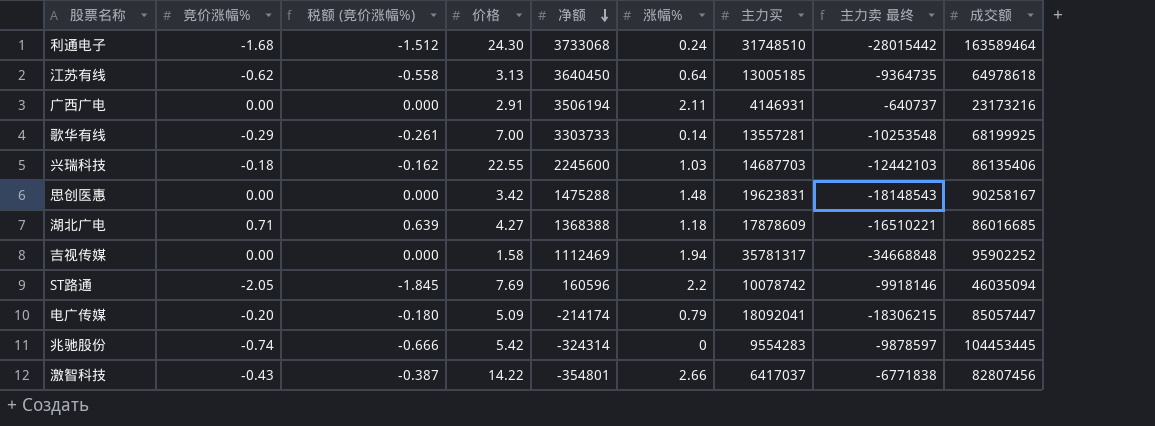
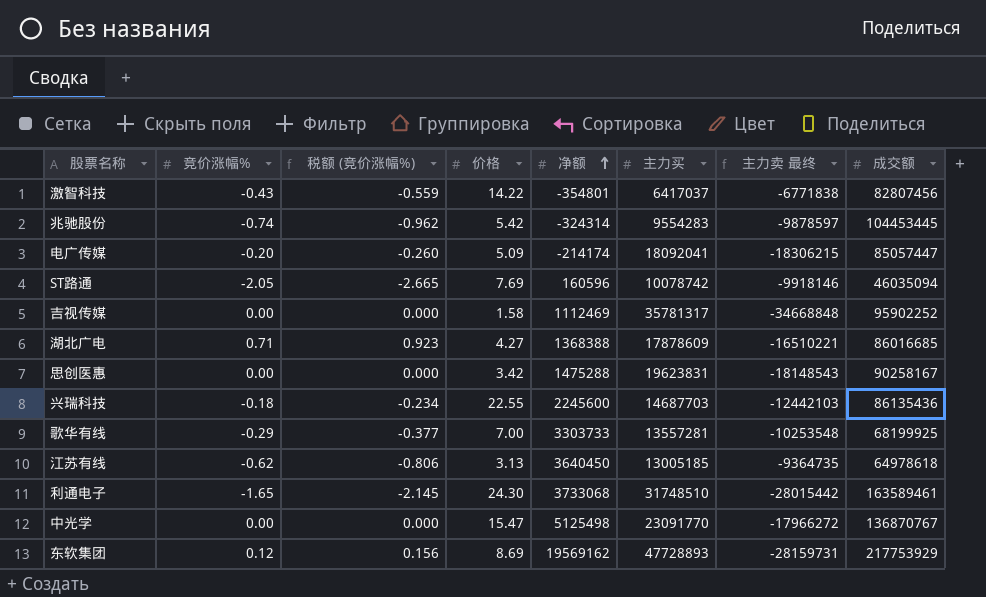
row order: 净额 descending -> 净额 ascending
column 涨幅% | position: 6 -> none
column 税额 (竞价涨幅%) | formula: [竞价涨幅%] * 0.9 -> [竞价涨幅%] * 1.3
row 广西广电: 0.00 | 0.000 | 2.91 | 3506194 | 2.11 | 4146931 | -640737 | 23173216 -> none
兴瑞科技 | 成交额: 86135406 -> 86135436
利通电子 | 竞价涨幅%: -1.68 -> -1.65
利通电子 | 成交额: 163589464 -> 163589461
row 中光学: none -> 0.00 | 0.000 | 15.47 | 5125498 | 23091770 | -17966272 | 136870767
row 东软集团: none -> 0.12 | 0.156 | 8.69 | 19569162 | 47728893 | -28159731 | 217753929

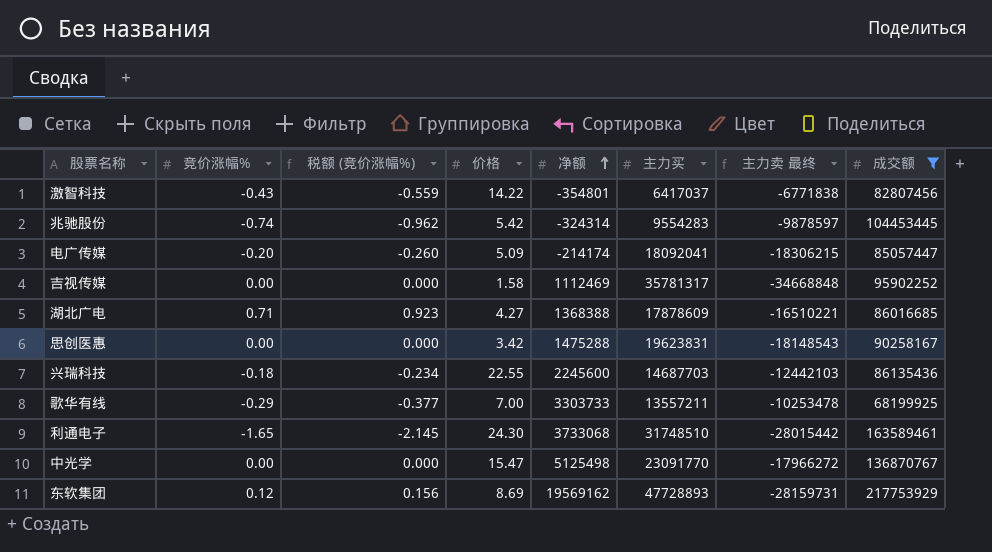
filter: none -> 成交额 >= 68199925
歌华有线 | 主力买: 13557281 -> 13557211
歌华有线 | 主力卖 最终: -10253548 -> -10253478

